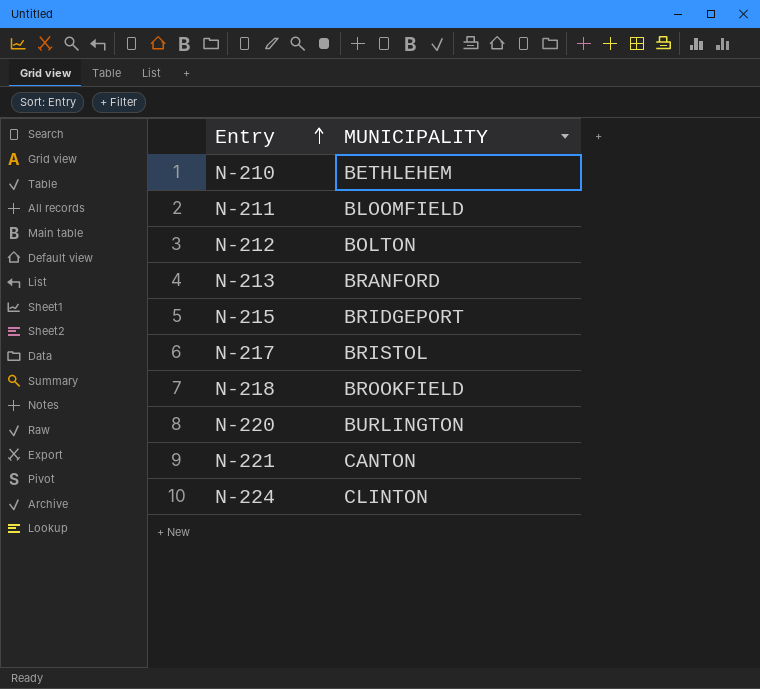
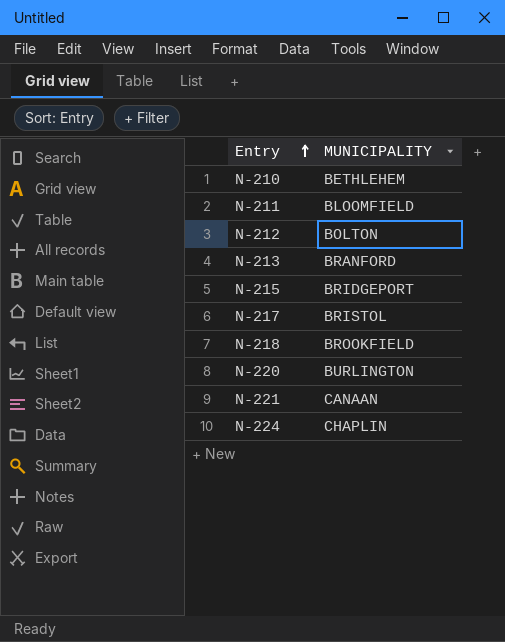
N-221 | MUNICIPALITY: CANTON -> CANAAN
N-224 | MUNICIPALITY: CLINTON -> CHAPLIN

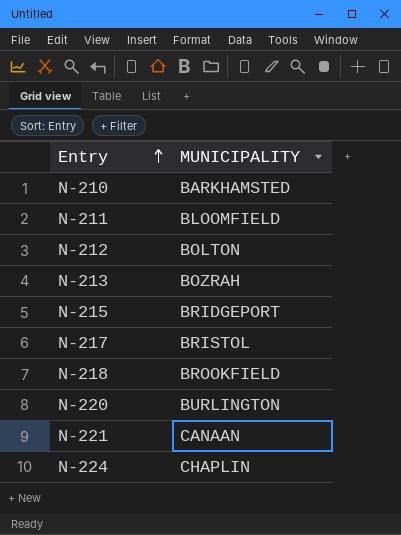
N-210 | MUNICIPALITY: BETHLEHEM -> BARKHAMSTED
N-213 | MUNICIPALITY: BRANFORD -> BOZRAH

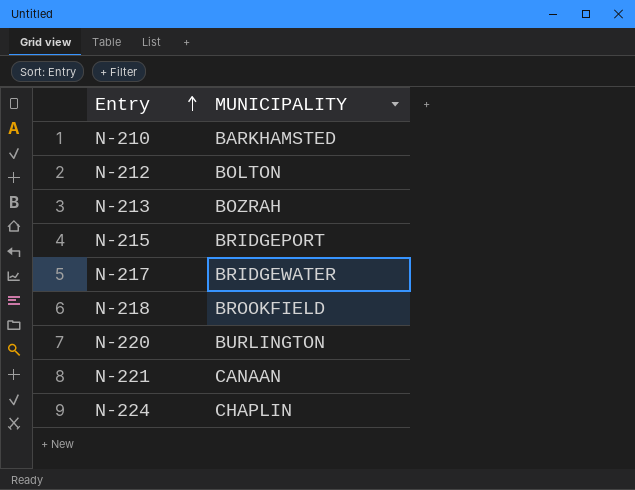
row N-211: BLOOMFIELD -> none
N-217 | MUNICIPALITY: BRISTOL -> BRIDGEWATER

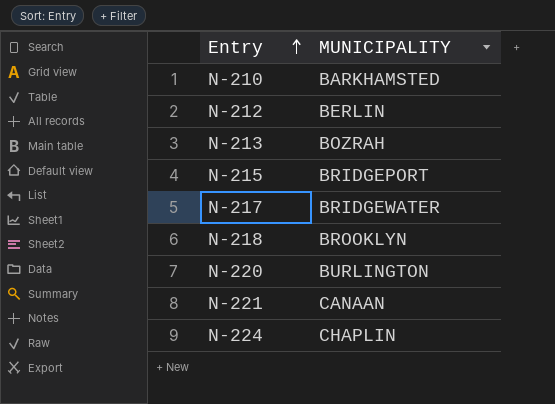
N-212 | MUNICIPALITY: BOLTON -> BERLIN
N-218 | MUNICIPALITY: BROOKFIELD -> BROOKLYN

